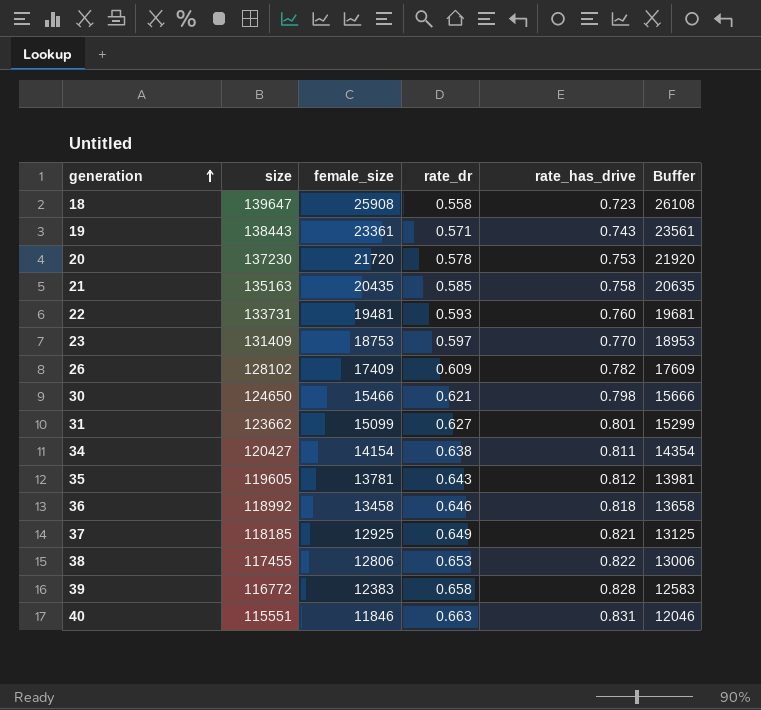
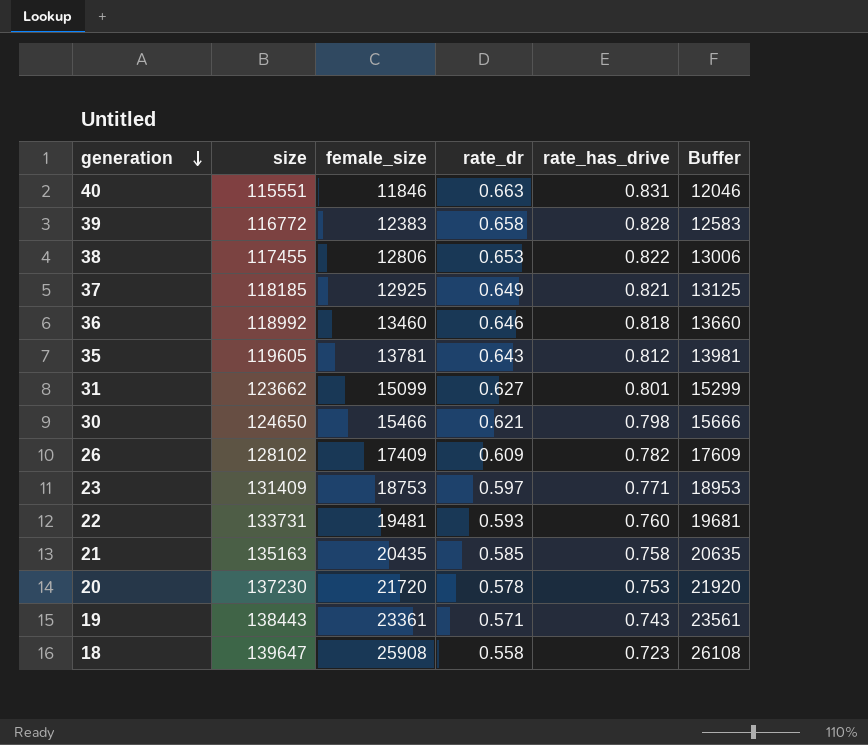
row order: generation ascending -> generation descending
row 34: 120427 | 14154 | 0.638 | 0.811 | 14354 -> none
36 | female_size: 13458 -> 13460
36 | Buffer: 13658 -> 13660
23 | rate_has_drive: 0.770 -> 0.771

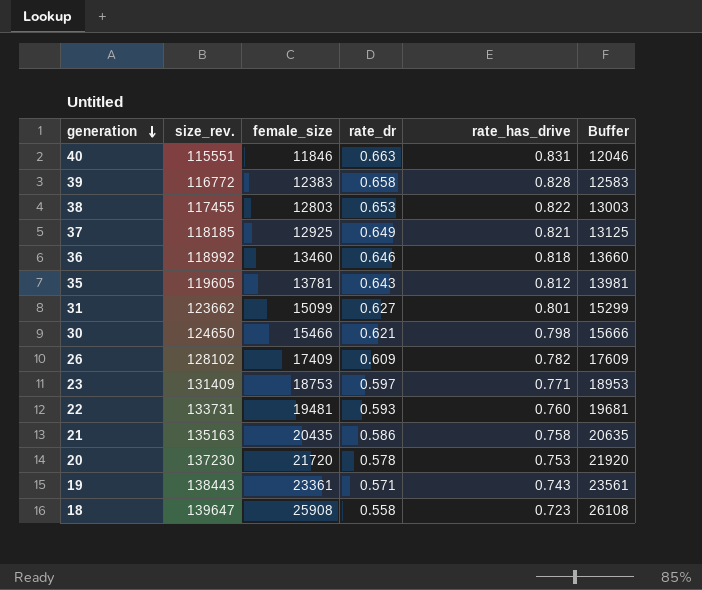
column name: size -> size_rev.
38 | female_size: 12806 -> 12803
38 | Buffer: 13006 -> 13003
21 | rate_dr: 0.585 -> 0.586

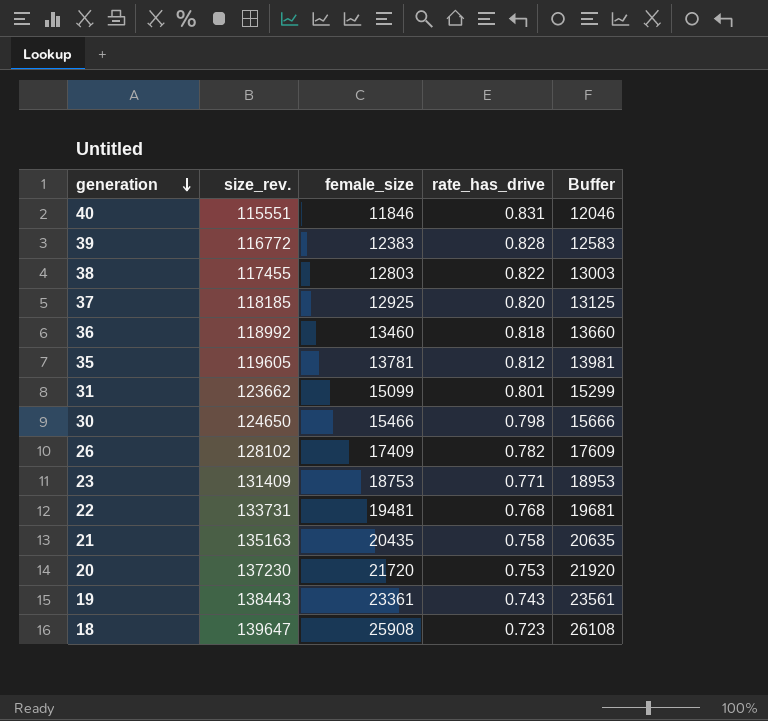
column rate_dr | position: 4 -> none
37 | rate_has_drive: 0.821 -> 0.820
22 | rate_has_drive: 0.760 -> 0.768

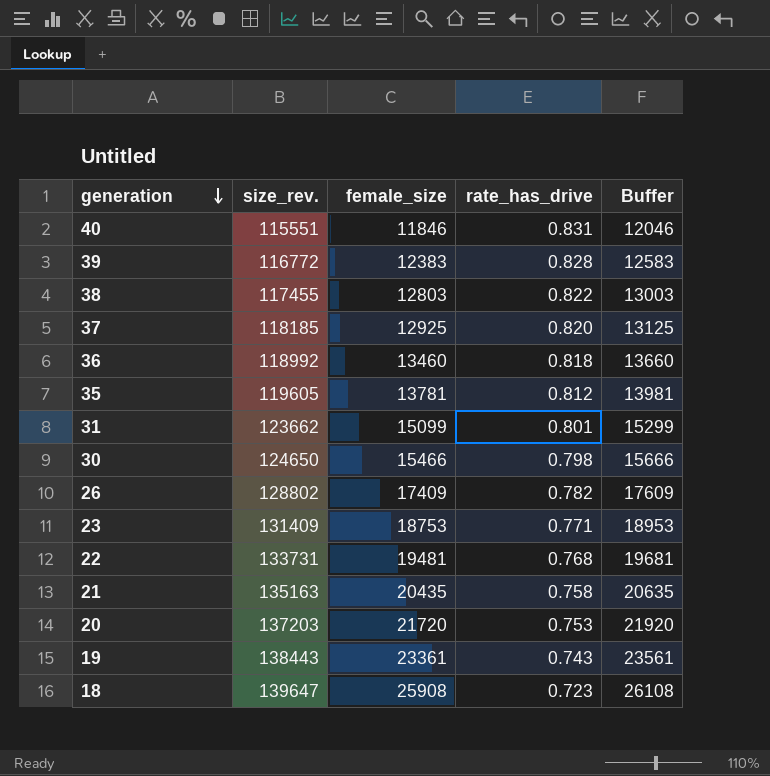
26 | size_rev.: 128102 -> 128802
20 | size_rev.: 137230 -> 137203

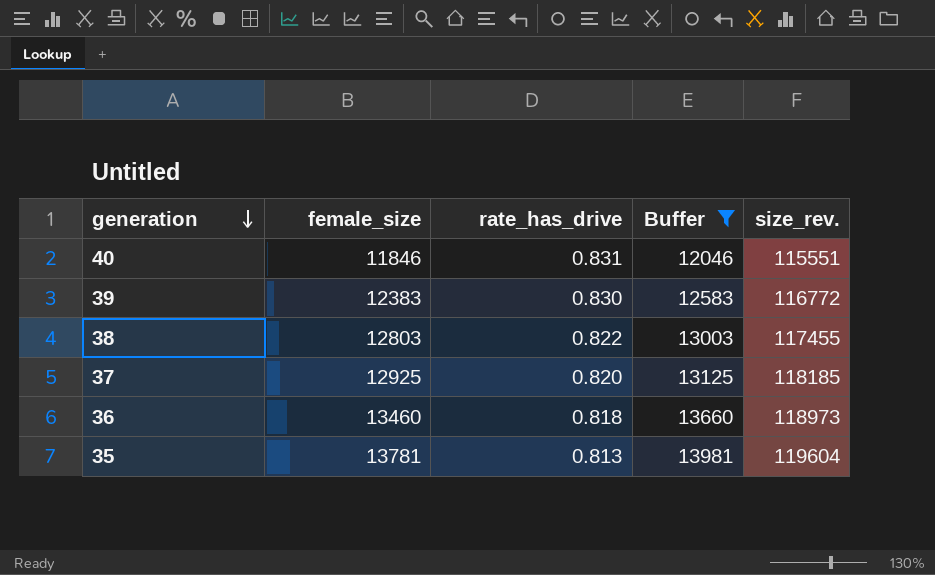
filter: none -> Buffer <= 13981
column size_rev. | position: 2 -> 5
39 | rate_has_drive: 0.828 -> 0.830
36 | size_rev.: 118992 -> 118973
35 | rate_has_drive: 0.812 -> 0.813
35 | size_rev.: 119605 -> 119604

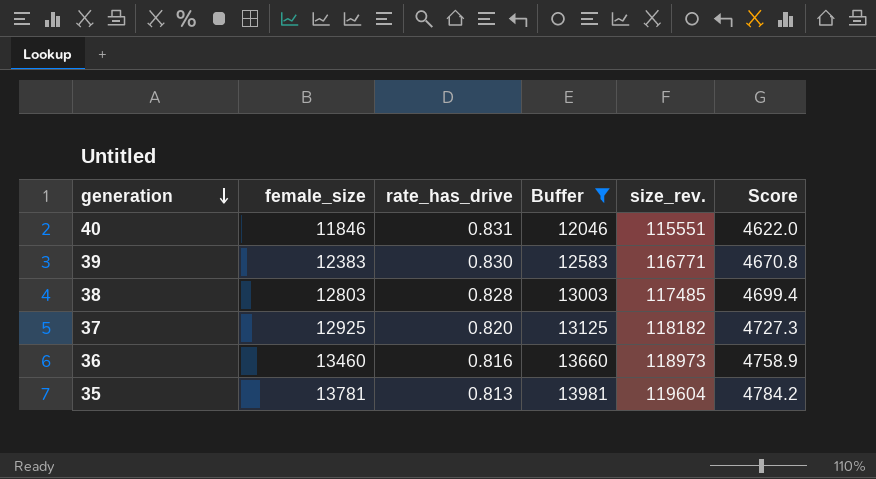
column Score | formula: none -> [size_rev.] * 0.04
39 | size_rev.: 116772 -> 116771
38 | rate_has_drive: 0.822 -> 0.828
38 | size_rev.: 117455 -> 117485
37 | size_rev.: 118185 -> 118182
36 | rate_has_drive: 0.818 -> 0.816

